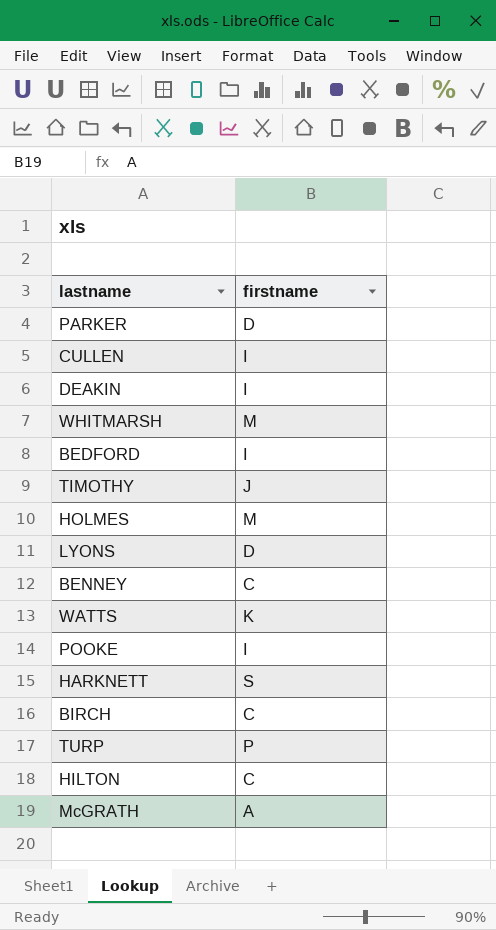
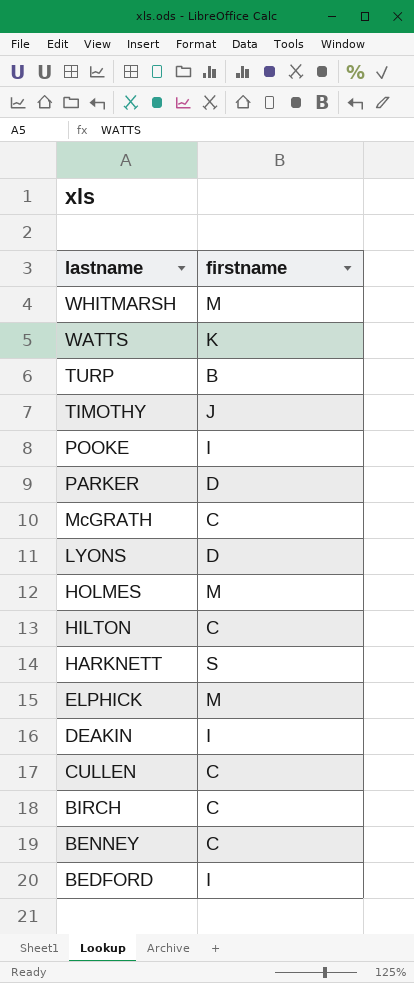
row order: none -> lastname descending
TURP | firstname: P -> B
McGRATH | firstname: A -> C
row ELPHICK: none -> M
CULLEN | firstname: I -> C

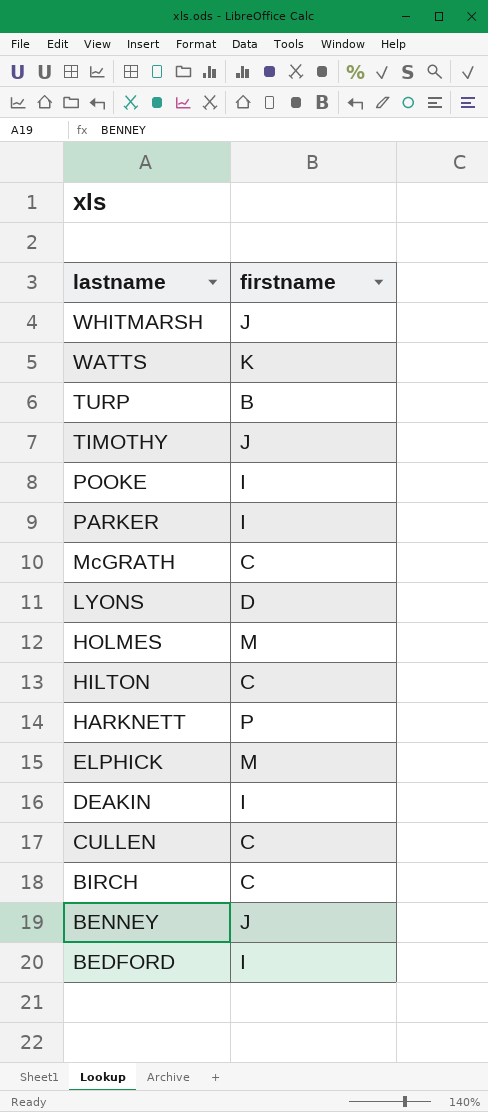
WHITMARSH | firstname: M -> J
PARKER | firstname: D -> I
HARKNETT | firstname: S -> P
BENNEY | firstname: C -> J

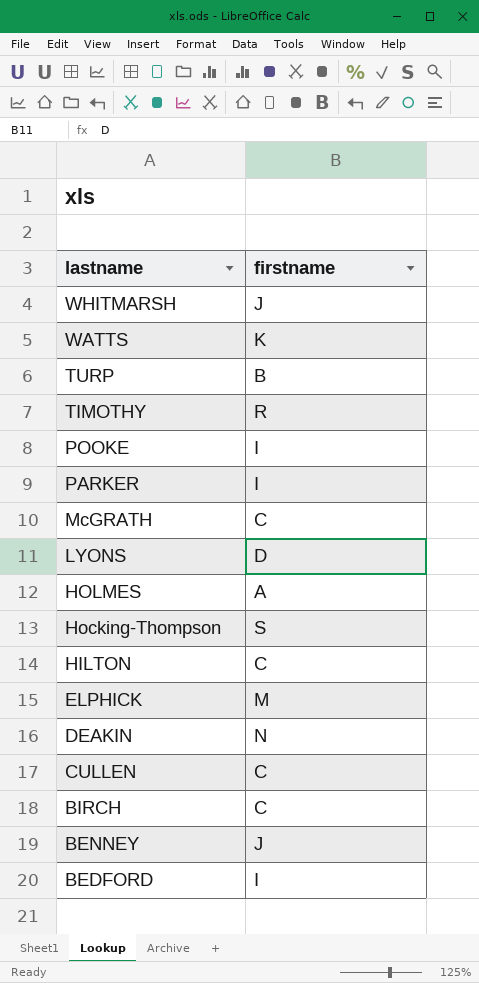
row HARKNETT: P -> none
TIMOTHY | firstname: J -> R
HOLMES | firstname: M -> A
row Hocking-Thompson: none -> S
DEAKIN | firstname: I -> N

